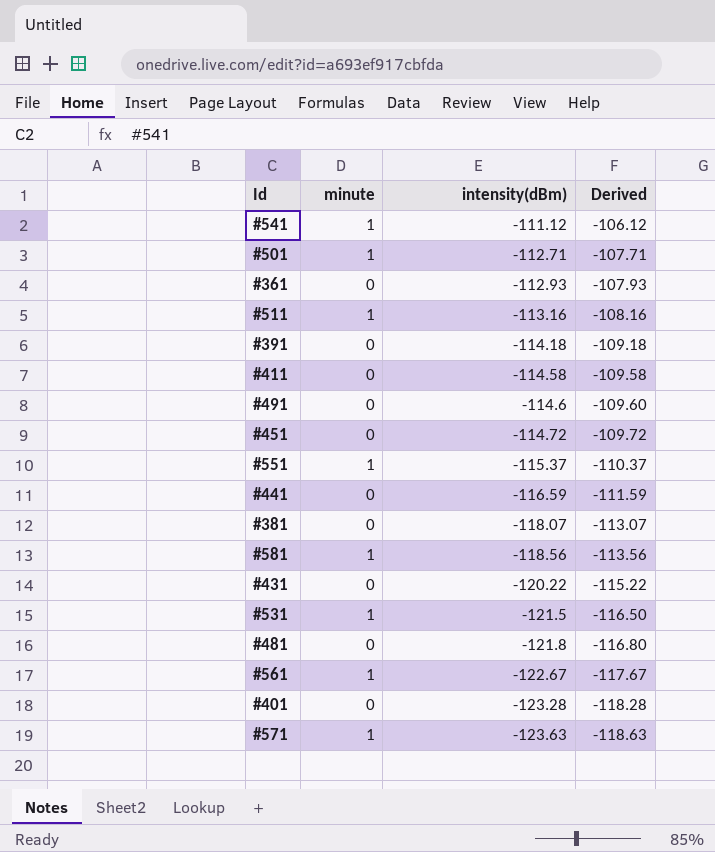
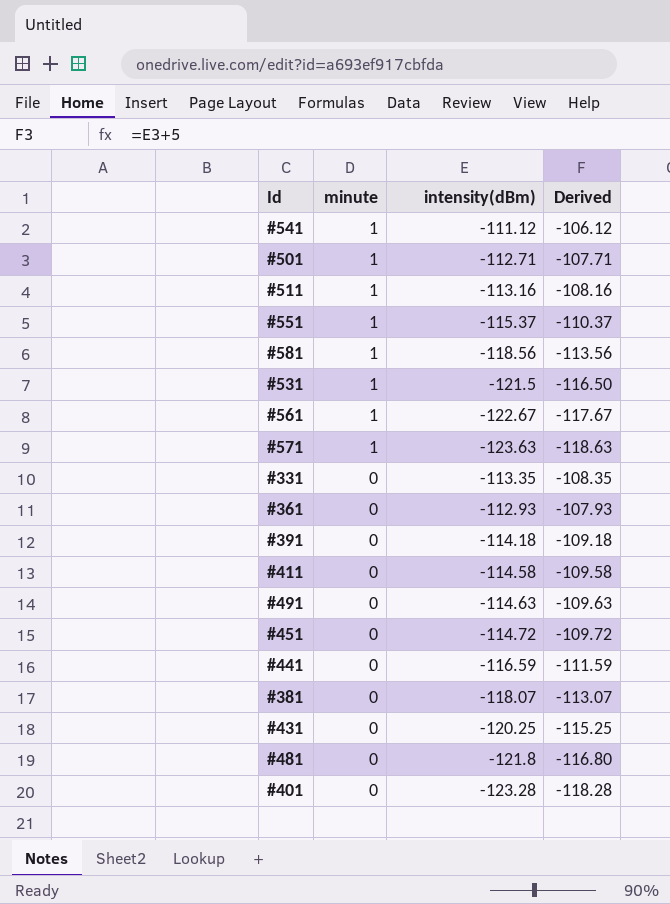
row order: intensity(dBm) descending -> minute descending
row #331: none -> 0 | -113.35 | -108.35
#491 | intensity(dBm): -114.6 -> -114.63
#491 | Derived: -109.60 -> -109.63
#431 | intensity(dBm): -120.22 -> -120.25
#431 | Derived: -115.22 -> -115.25

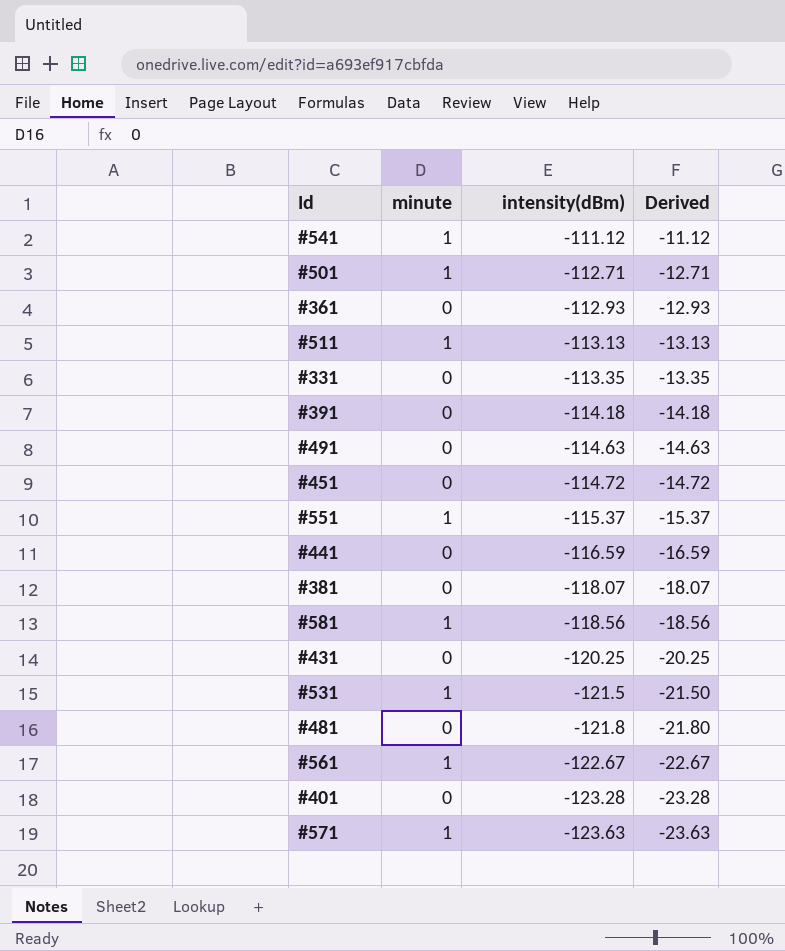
row order: minute descending -> intensity(dBm) descending
column Derived | formula: [intensity(dBm)] + 5 -> [intensity(dBm)] + 100
row #411: 0 | -114.58 | -109.58 -> none
#511 | intensity(dBm): -113.16 -> -113.13

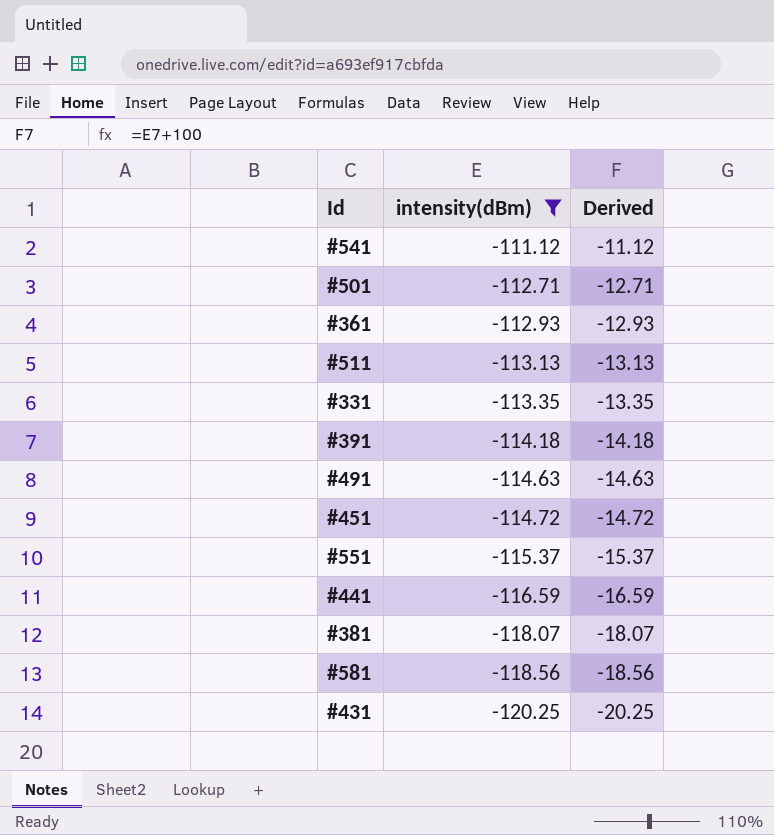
filter: none -> intensity(dBm) >= -120.25
column minute | position: 2 -> none

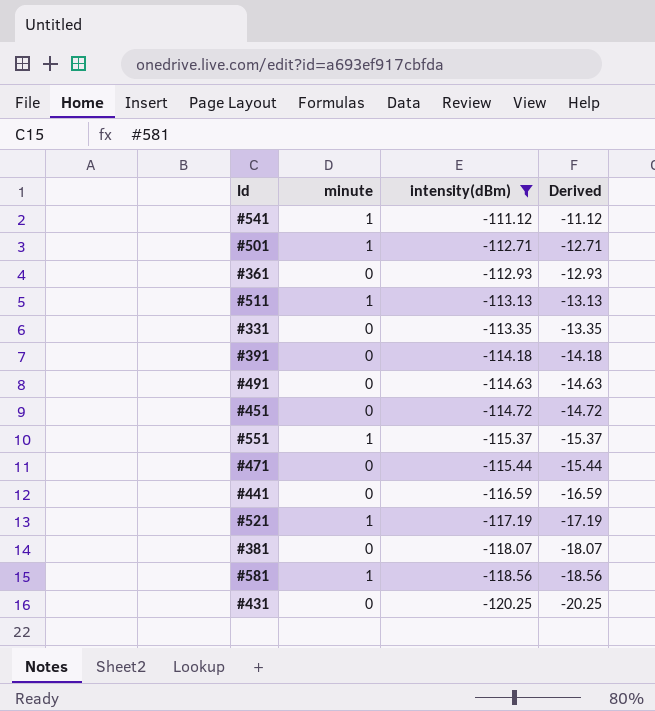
column minute | position: none -> 2
row #471: none -> 0 | -115.44 | -15.44
row #521: none -> 1 | -117.19 | -17.19

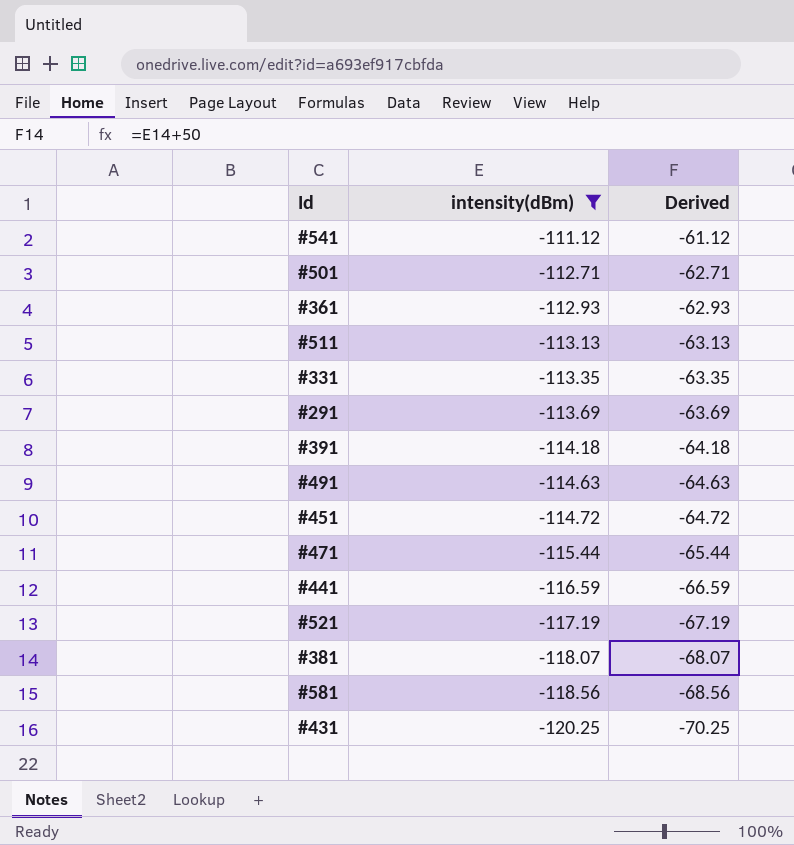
column minute | position: 2 -> none
column Derived | formula: [intensity(dBm)] + 100 -> [intensity(dBm)] + 50
row #551: 1 | -115.37 | -15.37 -> none
row #291: none -> -113.69 | -63.69

